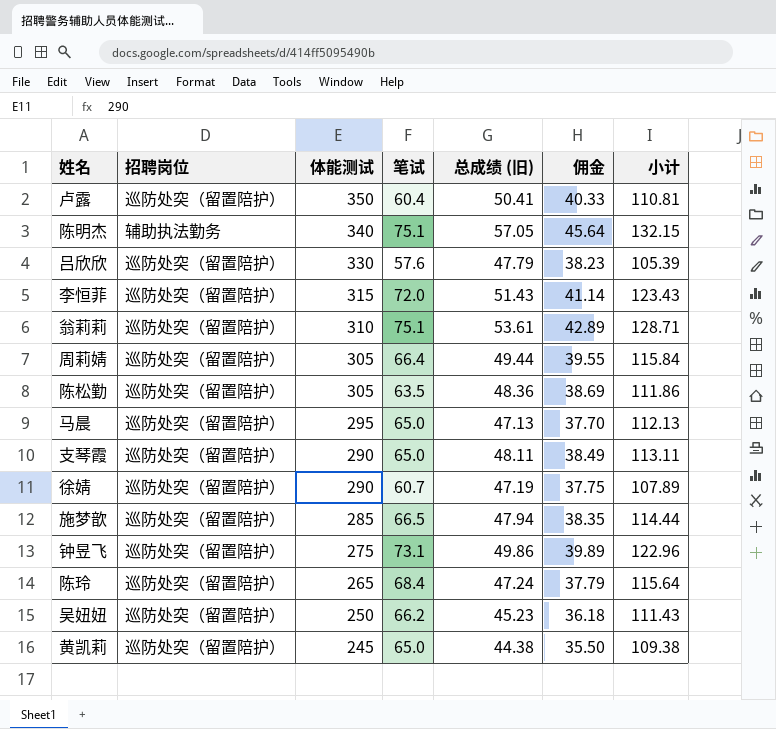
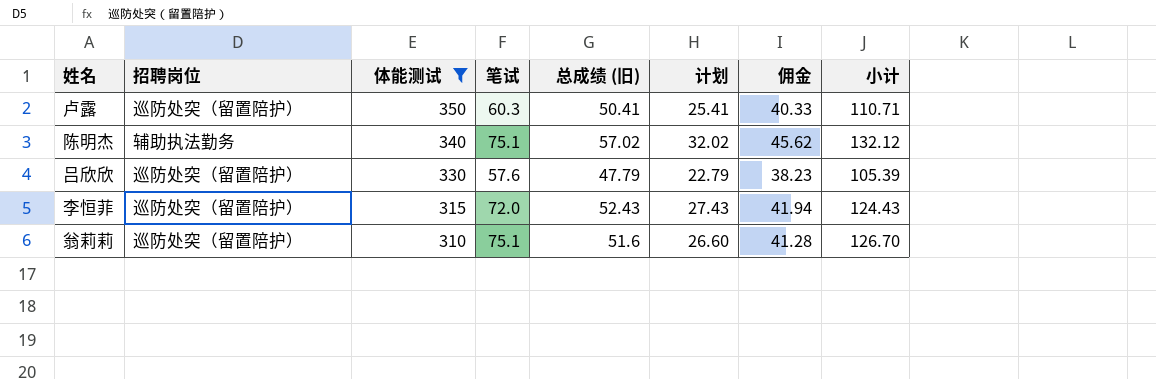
filter: none -> 体能测试 >= 310
column 计划 | formula: none -> [总成绩 (旧)] - 25
卢露 | 笔试: 60.4 -> 60.3
卢露 | 小计: 110.81 -> 110.71
陈明杰 | 总成绩 (旧): 57.05 -> 57.02
陈明杰 | 佣金: 45.64 -> 45.62
陈明杰 | 小计: 132.15 -> 132.12
李恒菲 | 总成绩 (旧): 51.43 -> 52.43
李恒菲 | 佣金: 41.14 -> 41.94
李恒菲 | 小计: 123.43 -> 124.43
翁莉莉 | 总成绩 (旧): 53.61 -> 51.6
翁莉莉 | 佣金: 42.89 -> 41.28
翁莉莉 | 小计: 128.71 -> 126.70

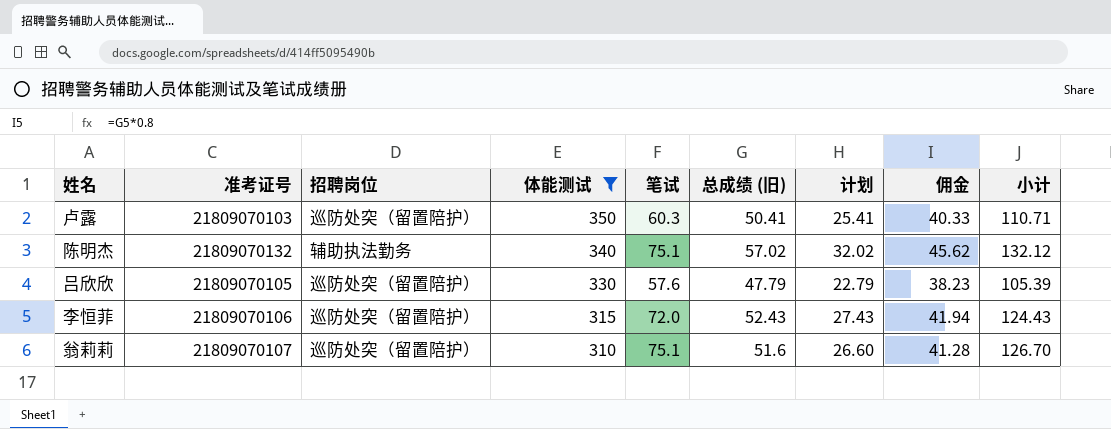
column 准考证号 | position: none -> 2

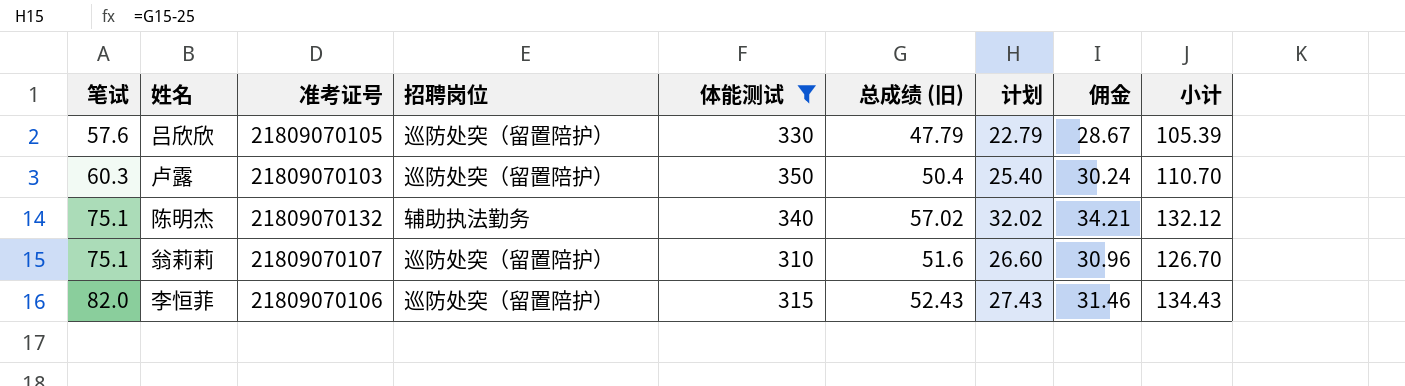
row order: 体能测试 descending -> 笔试 ascending
column 笔试 | position: 5 -> 1
column 佣金 | formula: [总成绩 (旧)] * 0.8 -> [总成绩 (旧)] * 0.6
卢露 | 总成绩 (旧): 50.41 -> 50.4
卢露 | 计划: 25.41 -> 25.40
卢露 | 小计: 110.71 -> 110.70
李恒菲 | 笔试: 72.0 -> 82.0
李恒菲 | 小计: 124.43 -> 134.43

